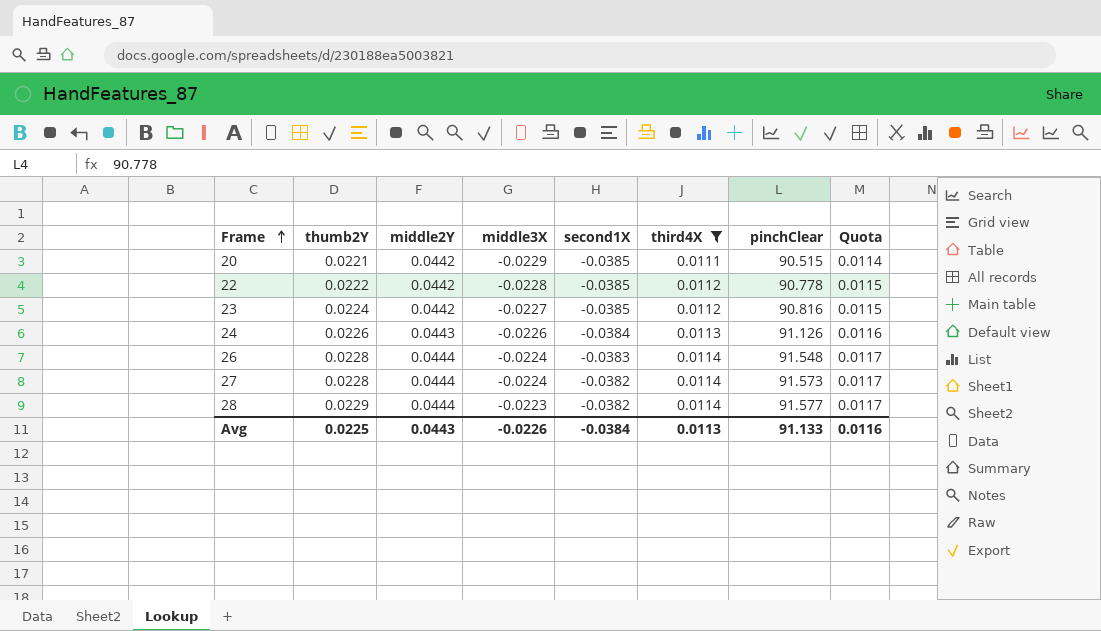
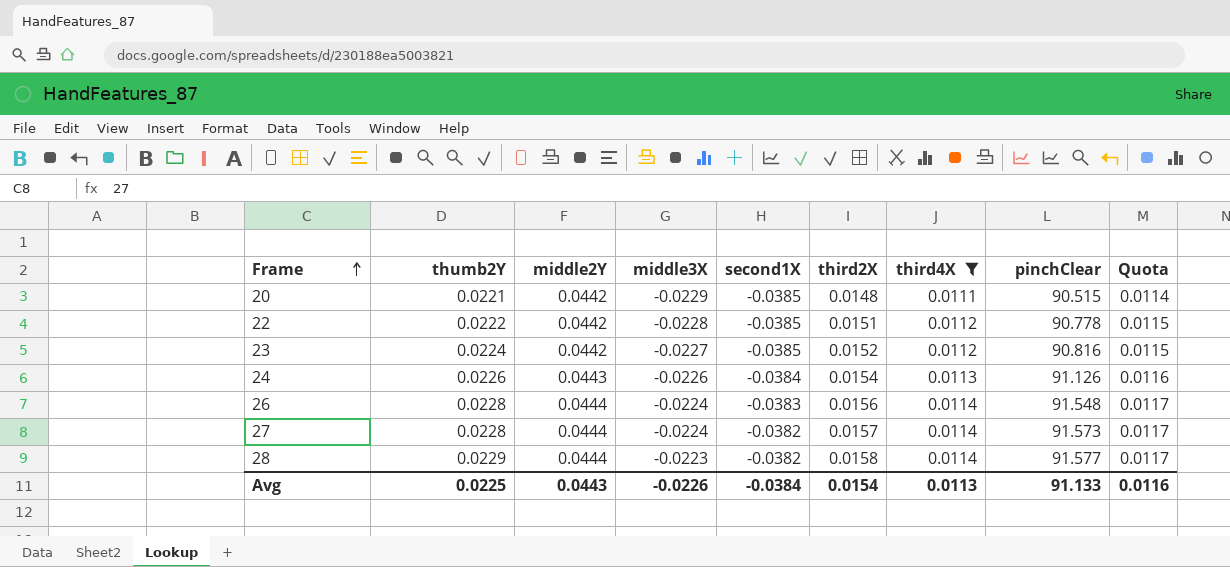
column third2X | position: none -> 6

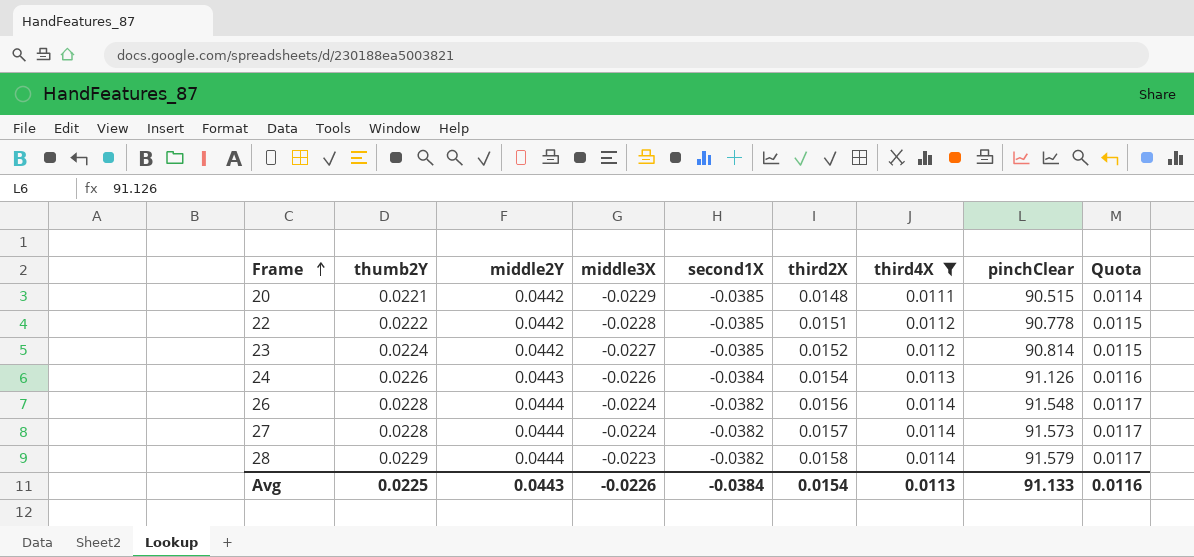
23 | pinchClear: 90.816 -> 90.814
26 | second1X: -0.0383 -> -0.0382
28 | pinchClear: 91.577 -> 91.579

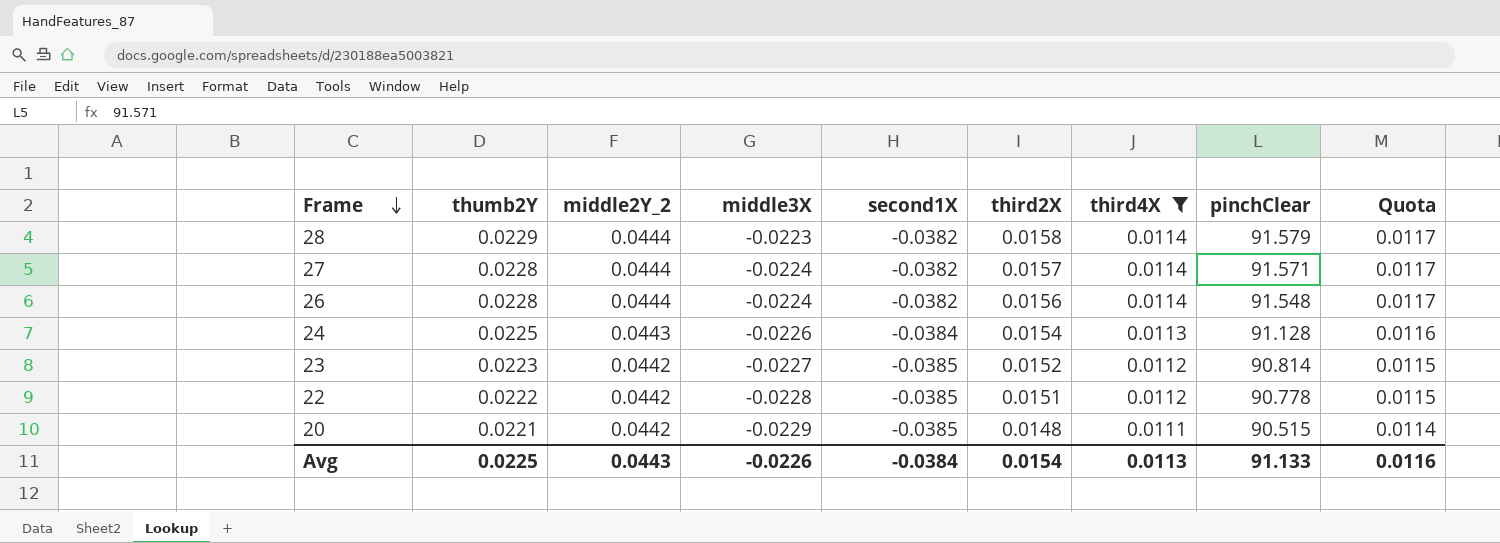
row order: Frame ascending -> Frame descending
column name: middle2Y -> middle2Y_2
27 | pinchClear: 91.573 -> 91.571
24 | thumb2Y: 0.0226 -> 0.0225
24 | pinchClear: 91.126 -> 91.128
23 | thumb2Y: 0.0224 -> 0.0223

